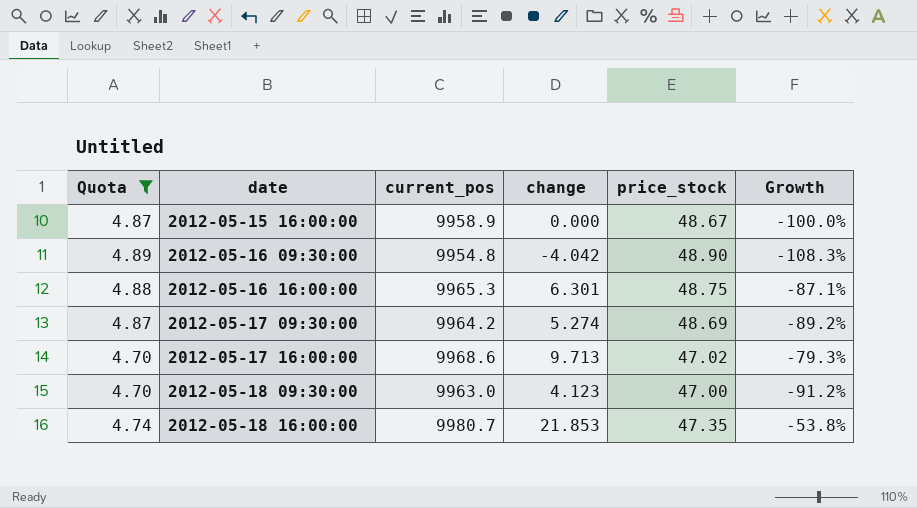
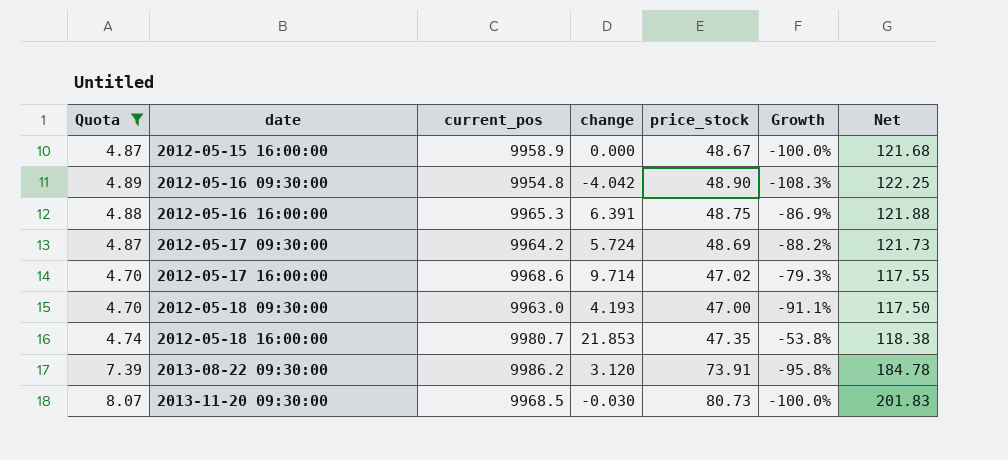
column Net | formula: none -> [price_stock] * 2.5
2012-05-16 16:00:00 | change: 6.301 -> 6.391
2012-05-16 16:00:00 | Growth: -87.1% -> -86.9%
2012-05-17 09:30:00 | change: 5.274 -> 5.724
2012-05-17 09:30:00 | Growth: -89.2% -> -88.2%
2012-05-17 16:00:00 | change: 9.713 -> 9.714
2012-05-18 09:30:00 | change: 4.123 -> 4.193
2012-05-18 09:30:00 | Growth: -91.2% -> -91.1%
row 2013-08-22 09:30:00: none -> 7.39 | 9986.2 | 3.120 | 73.91 | -95.8% | 184.78
row 2013-11-20 09:30:00: none -> 8.07 | 9968.5 | -0.030 | 80.73 | -100.0% | 201.83

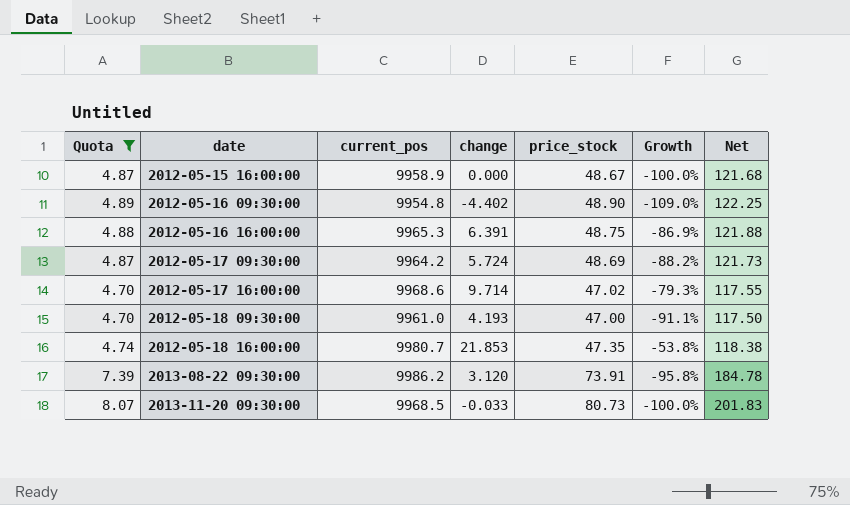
2012-05-16 09:30:00 | change: -4.042 -> -4.402
2012-05-16 09:30:00 | Growth: -108.3% -> -109.0%
2012-05-18 09:30:00 | current_pos: 9963.0 -> 9961.0
2013-11-20 09:30:00 | change: -0.030 -> -0.033

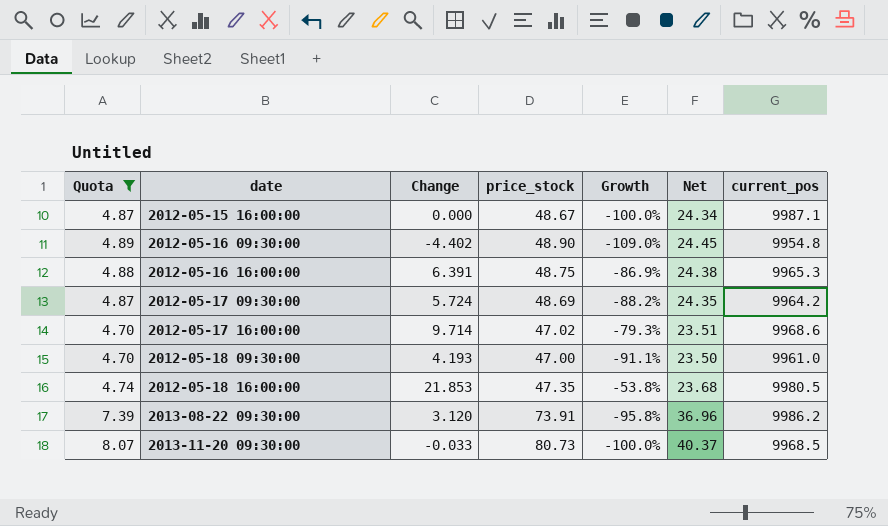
column name: change -> Change
column Net | formula: [price_stock] * 2.5 -> [price_stock] * 0.5
column current_pos | position: 3 -> 7
2012-05-15 16:00:00 | current_pos: 9958.9 -> 9987.1
2012-05-18 16:00:00 | current_pos: 9980.7 -> 9980.5

